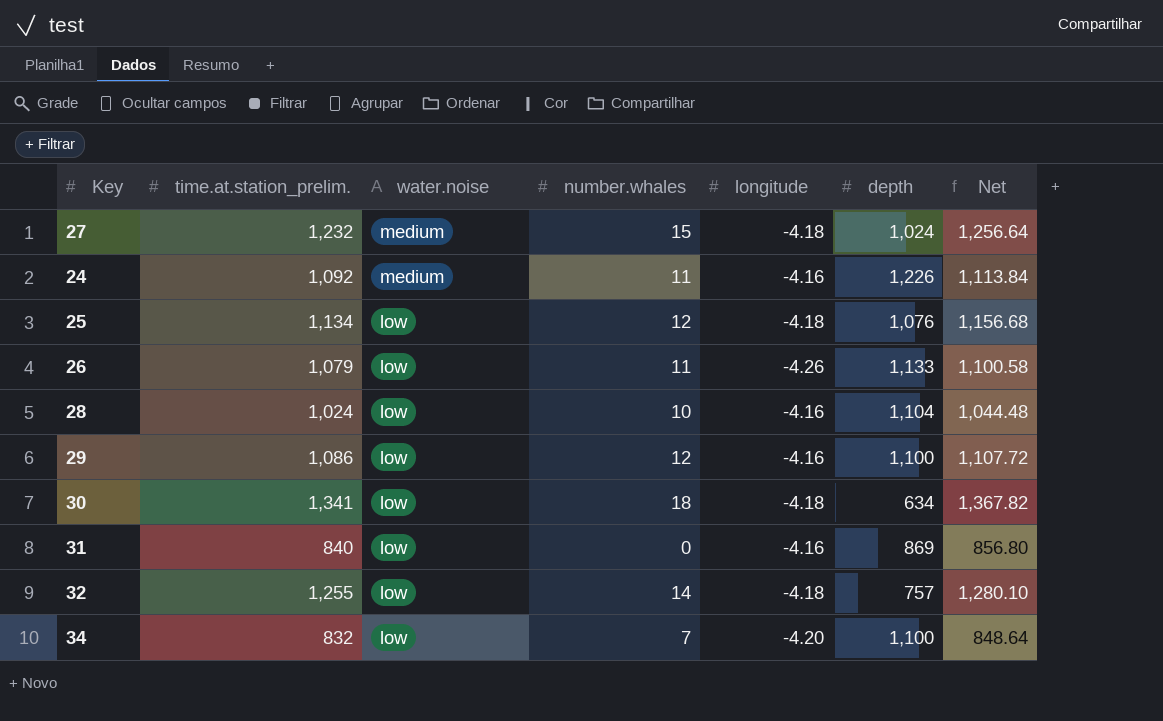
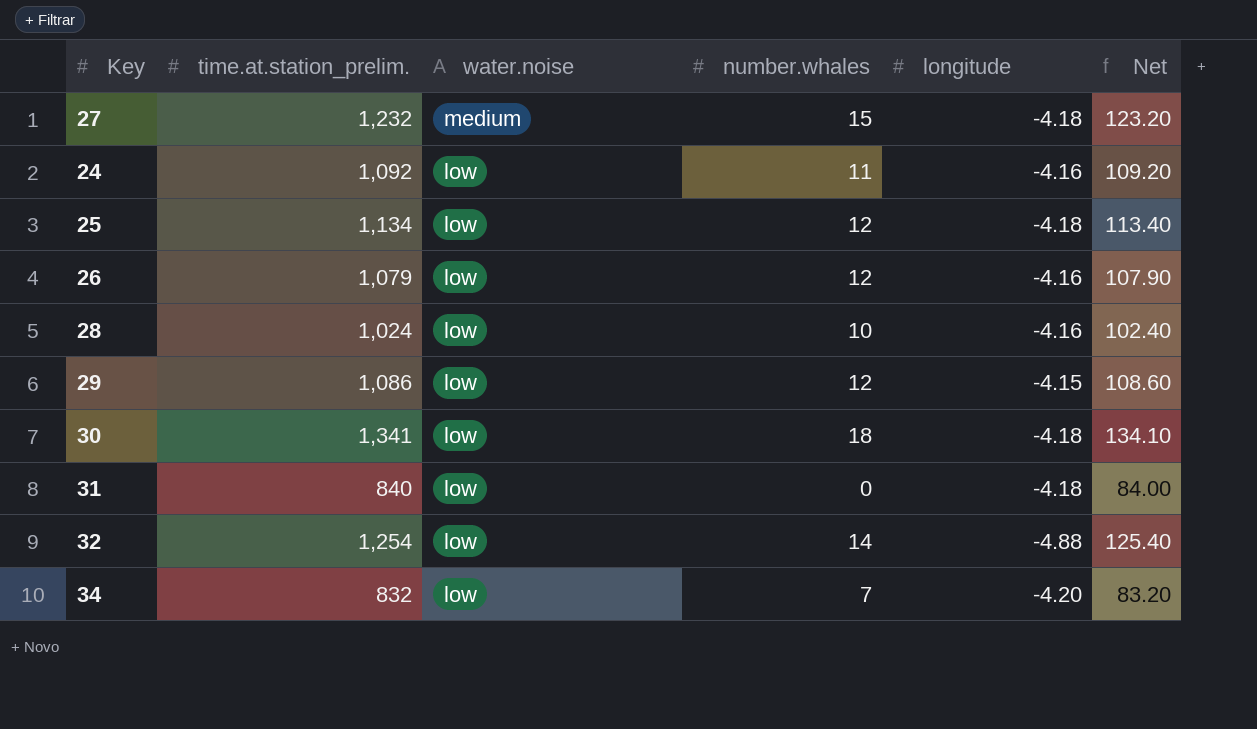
column depth | position: 6 -> none
column Net | formula: [time.at.station_prelim.] * 1.02 -> [time.at.station_prelim.] * 0.1
24 | water.noise: medium -> low
26 | number.whales: 11 -> 12
26 | longitude: -4.26 -> -4.16
29 | longitude: -4.16 -> -4.15
31 | longitude: -4.16 -> -4.18
32 | time.at.station_prelim.: 1,255 -> 1,254
32 | longitude: -4.18 -> -4.88

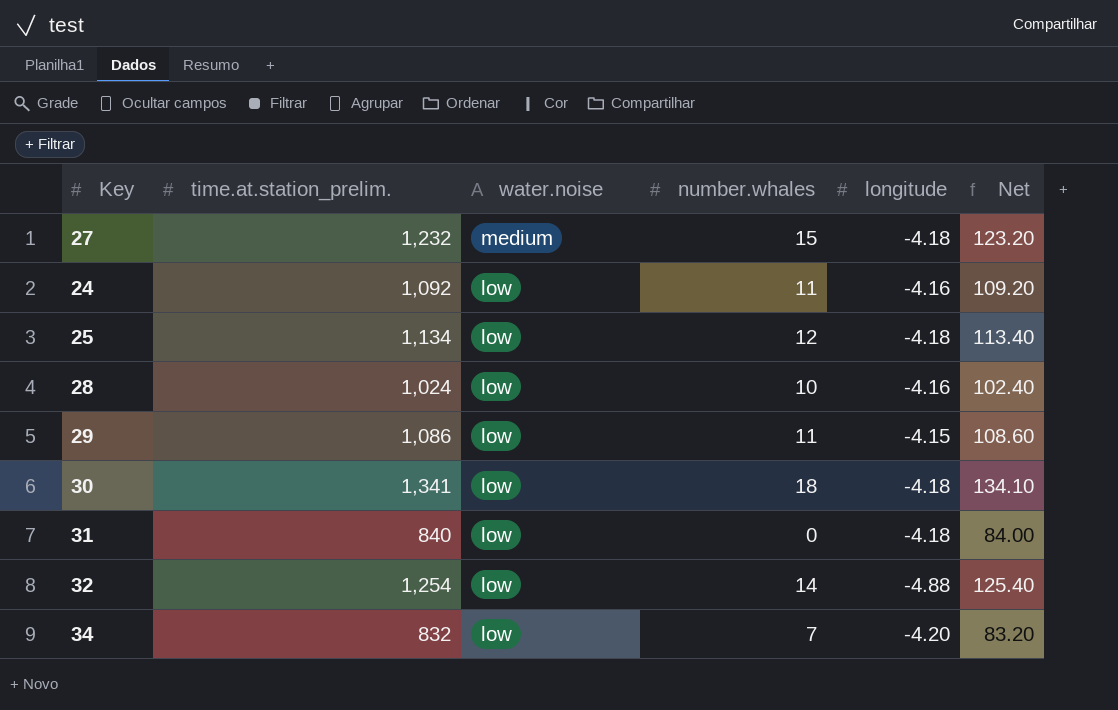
row 26: 1,079 | low | 12 | -4.16 | 107.90 -> none
29 | number.whales: 12 -> 11

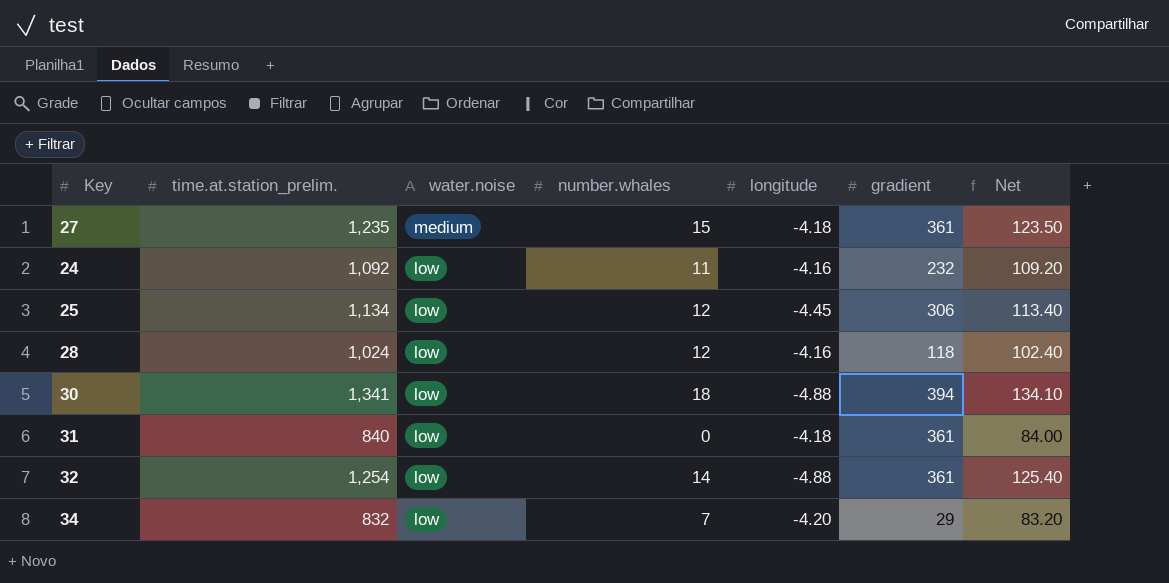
column gradient | position: none -> 6
row 29: 1,086 | low | 11 | -4.15 | 108.60 -> none
27 | time.at.station_prelim.: 1,232 -> 1,235
27 | Net: 123.20 -> 123.50
25 | longitude: -4.18 -> -4.45
28 | number.whales: 10 -> 12
30 | longitude: -4.18 -> -4.88

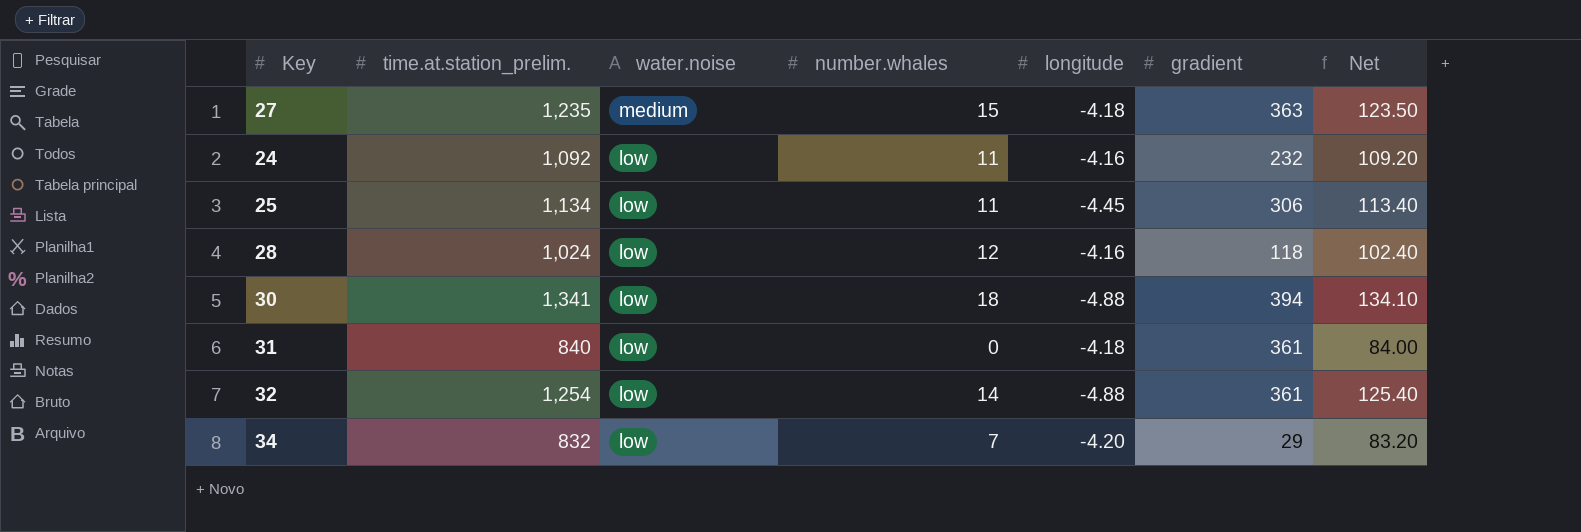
27 | gradient: 361 -> 363
25 | number.whales: 12 -> 11

